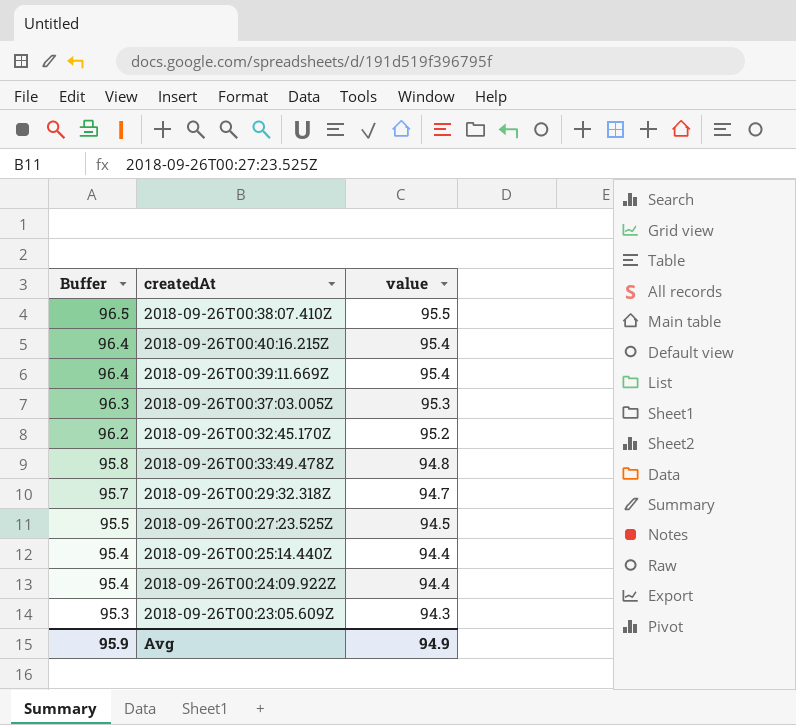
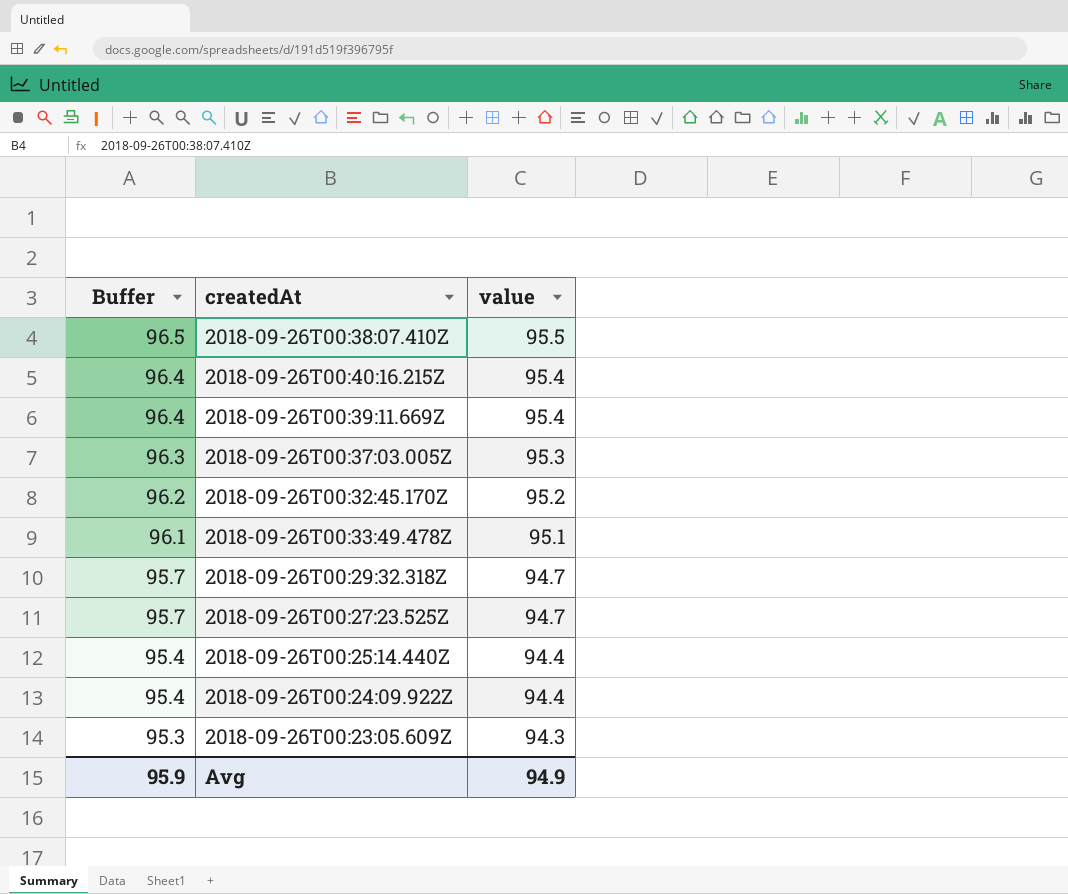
2018-09-26T00:33:49.478Z | Buffer: 95.8 -> 96.1
2018-09-26T00:33:49.478Z | value: 94.8 -> 95.1
2018-09-26T00:27:23.525Z | Buffer: 95.5 -> 95.7
2018-09-26T00:27:23.525Z | value: 94.5 -> 94.7

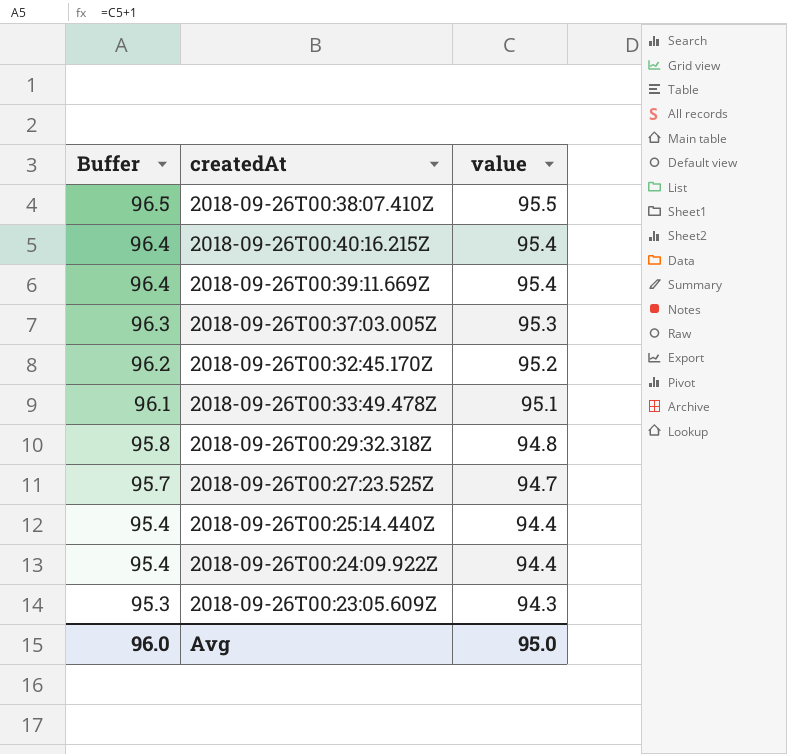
2018-09-26T00:29:32.318Z | Buffer: 95.7 -> 95.8
2018-09-26T00:29:32.318Z | value: 94.7 -> 94.8
Avg | Buffer: 95.9 -> 96.0
Avg | value: 94.9 -> 95.0

